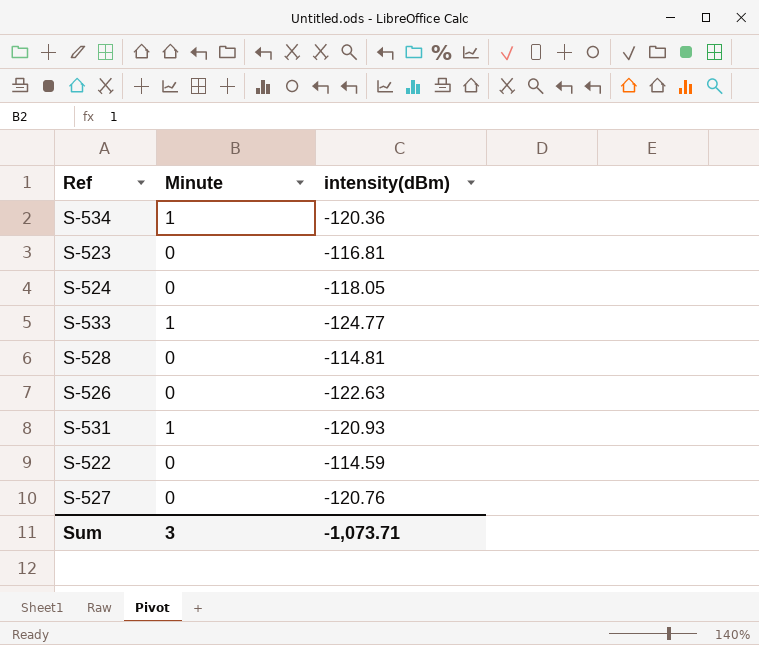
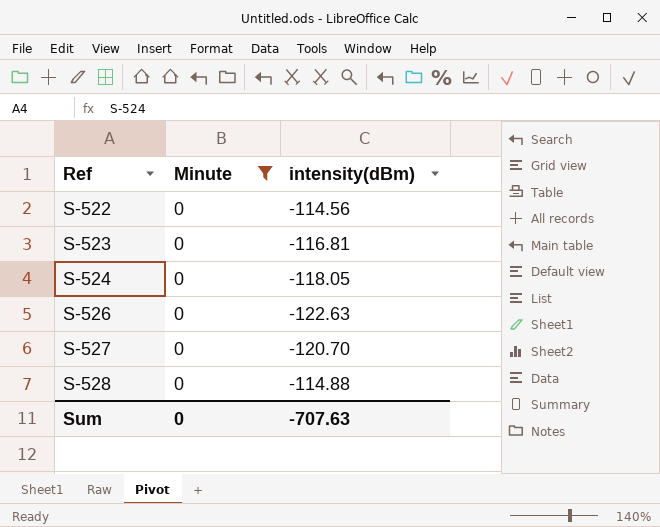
filter: none -> Minute = 0
row order: none -> Ref ascending
S-522 | intensity(dBm): -114.59 -> -114.56
S-527 | intensity(dBm): -120.76 -> -120.70
S-528 | intensity(dBm): -114.81 -> -114.88
Sum | Minute: 3 -> 0
Sum | intensity(dBm): -1,073.71 -> -707.63

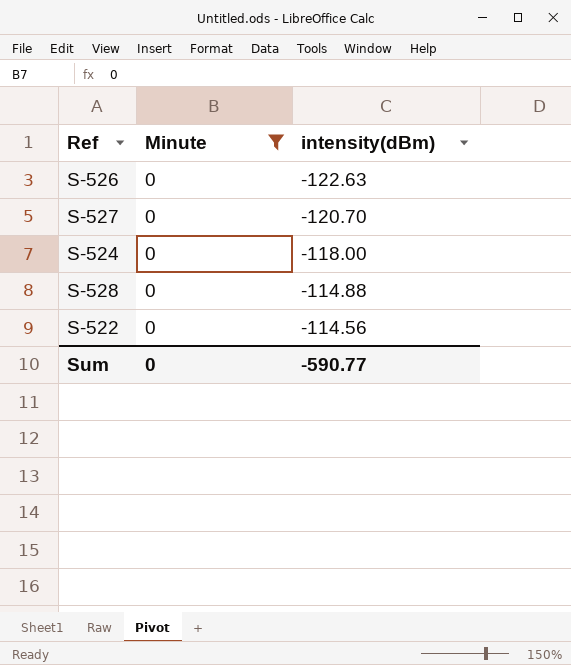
row order: Ref ascending -> intensity(dBm) ascending
row S-523: 0 | -116.81 -> none
S-524 | intensity(dBm): -118.05 -> -118.00
Sum | intensity(dBm): -707.63 -> -590.77

